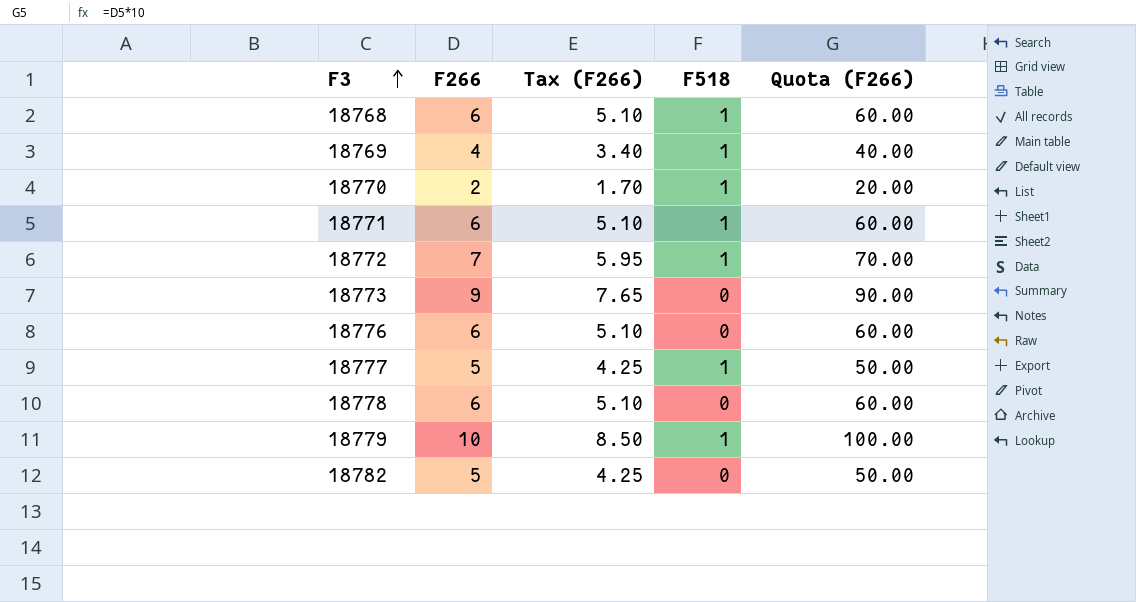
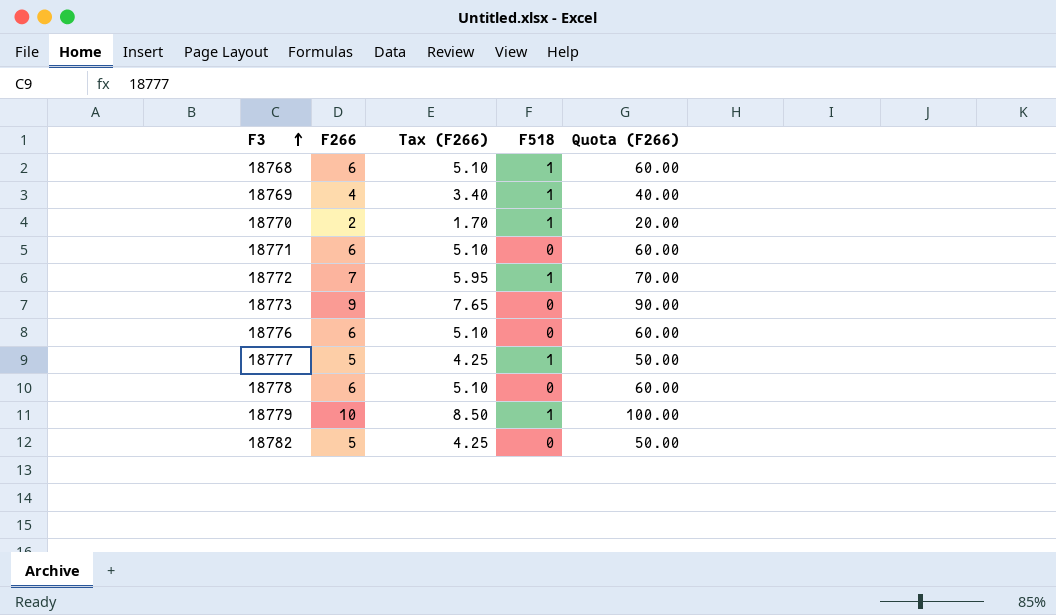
18771 | F518: 1 -> 0

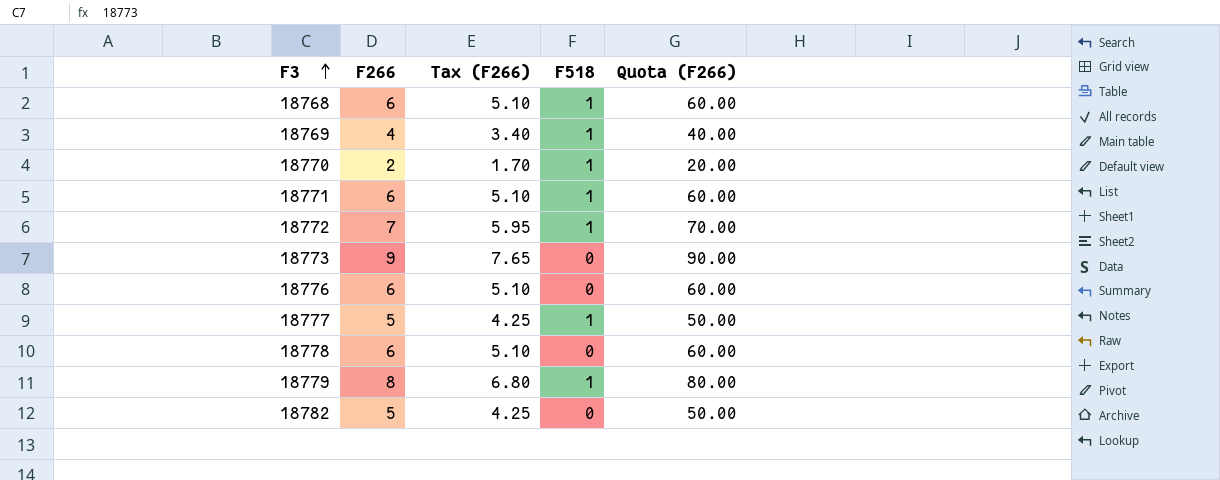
18771 | F518: 0 -> 1
18779 | F266: 10 -> 8
18779 | Tax (F266): 8.50 -> 6.80
18779 | Quota (F266): 100.00 -> 80.00

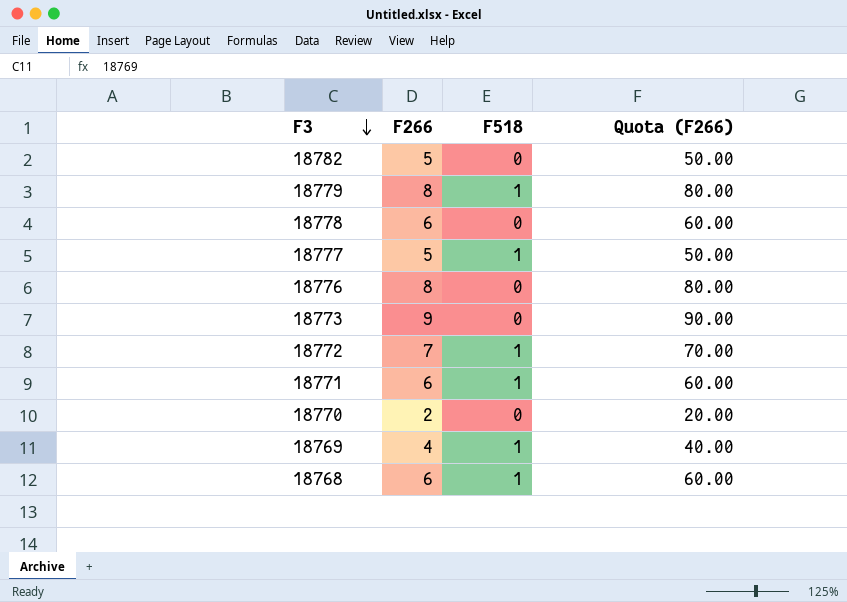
row order: F3 ascending -> F3 descending
column Tax (F266) | formula: [F266] * 0.85 -> none
18776 | F266: 6 -> 8
18776 | Quota (F266): 60.00 -> 80.00
18770 | F518: 1 -> 0

